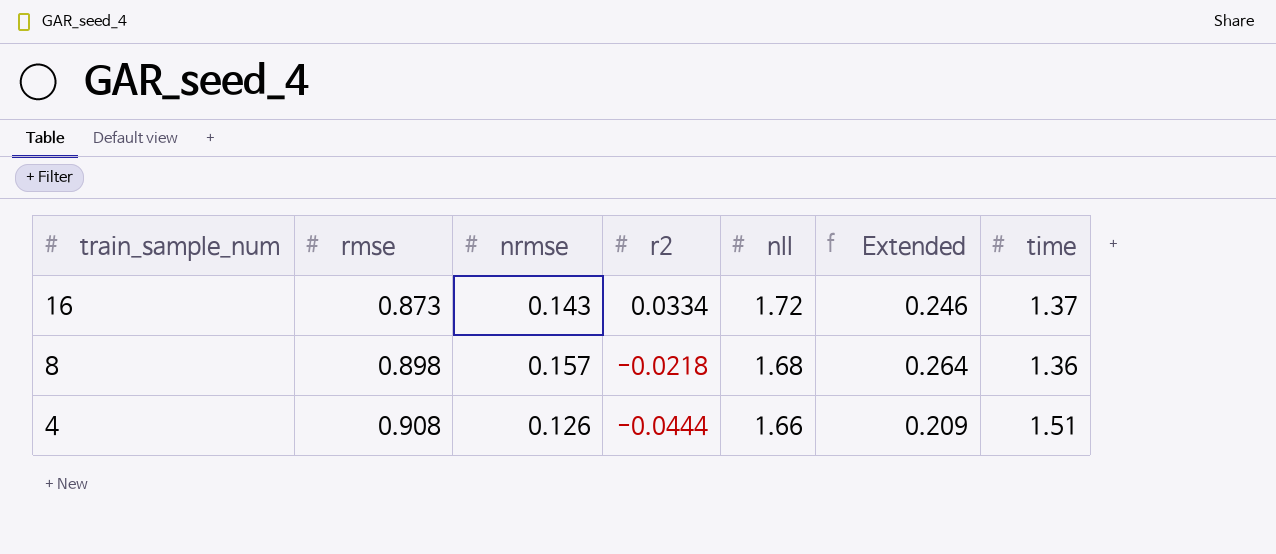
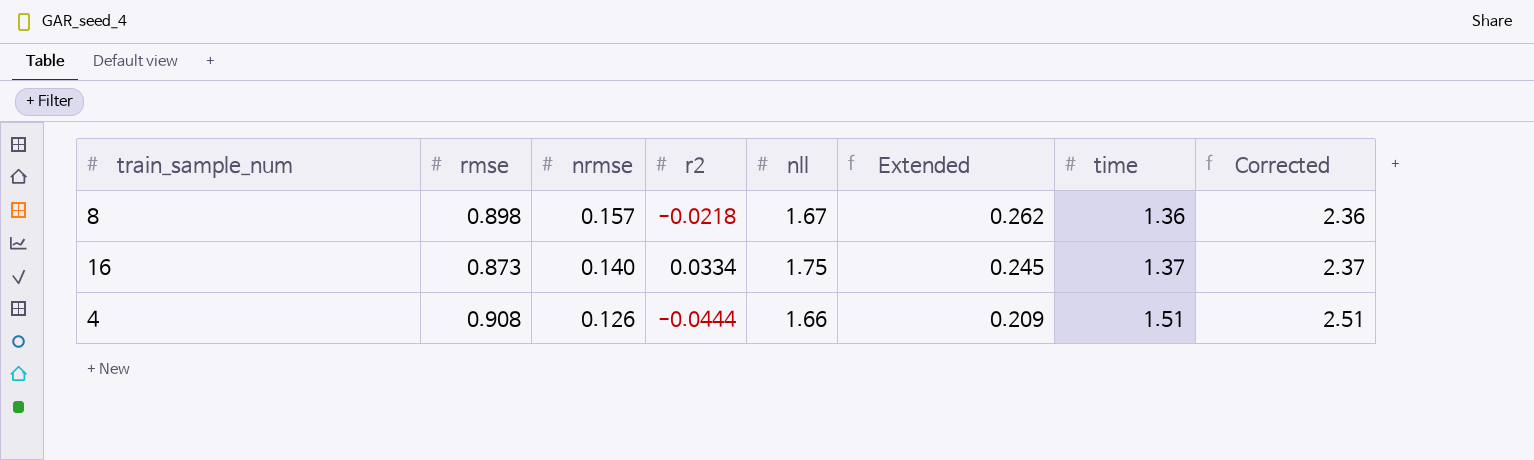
row order: train_sample_num descending -> nrmse descending
column Corrected | formula: none -> [time] + 1
8 | nll: 1.68 -> 1.67
8 | Extended: 0.264 -> 0.262
16 | nrmse: 0.143 -> 0.140
16 | nll: 1.72 -> 1.75
16 | Extended: 0.246 -> 0.245

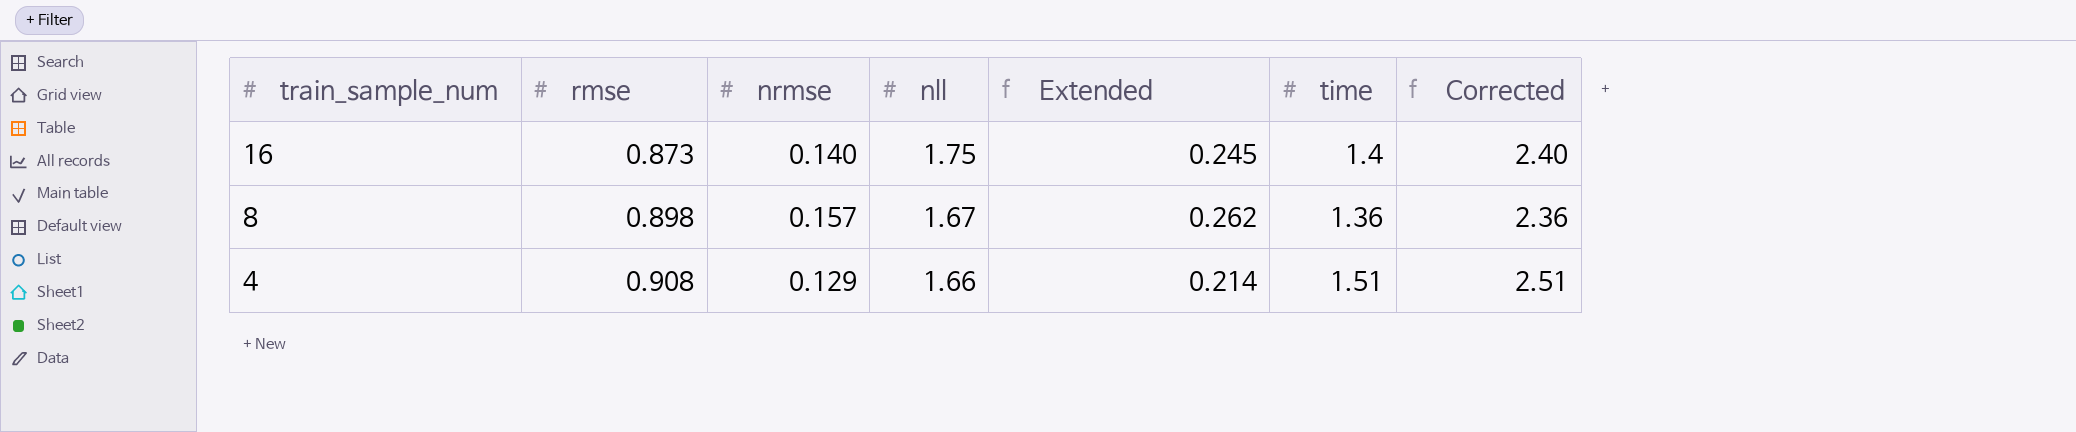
row order: nrmse descending -> train_sample_num descending
column r2 | position: 4 -> none
16 | time: 1.37 -> 1.4
16 | Corrected: 2.37 -> 2.40
4 | nrmse: 0.126 -> 0.129
4 | Extended: 0.209 -> 0.214

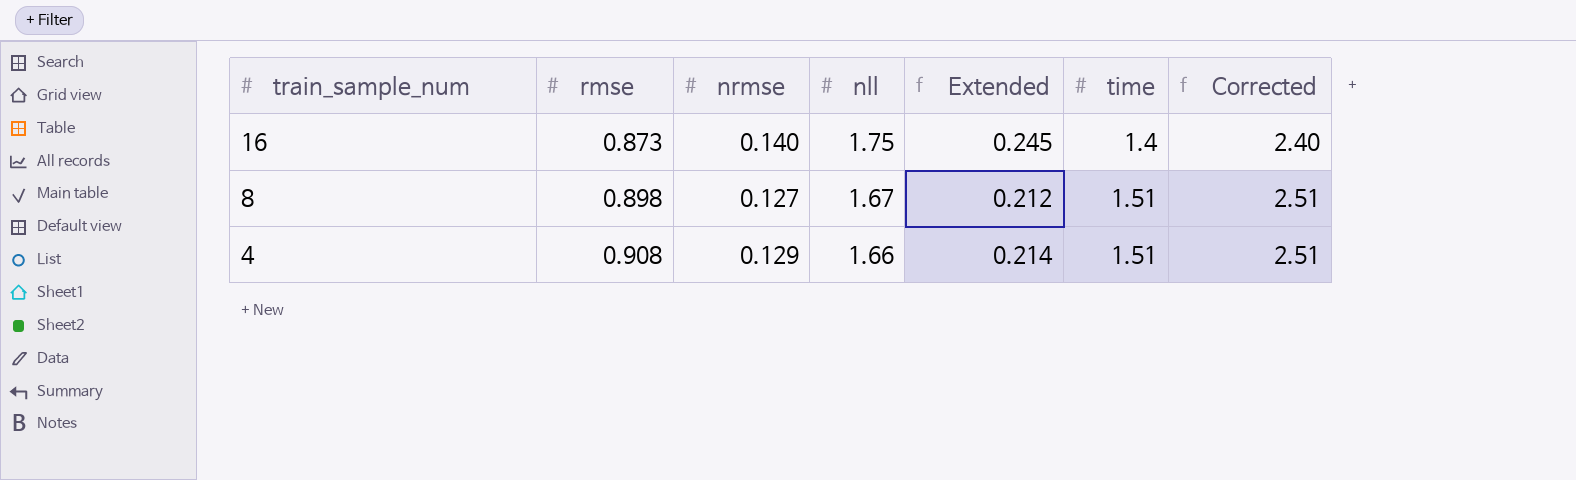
8 | nrmse: 0.157 -> 0.127
8 | Extended: 0.262 -> 0.212
8 | time: 1.36 -> 1.51
8 | Corrected: 2.36 -> 2.51

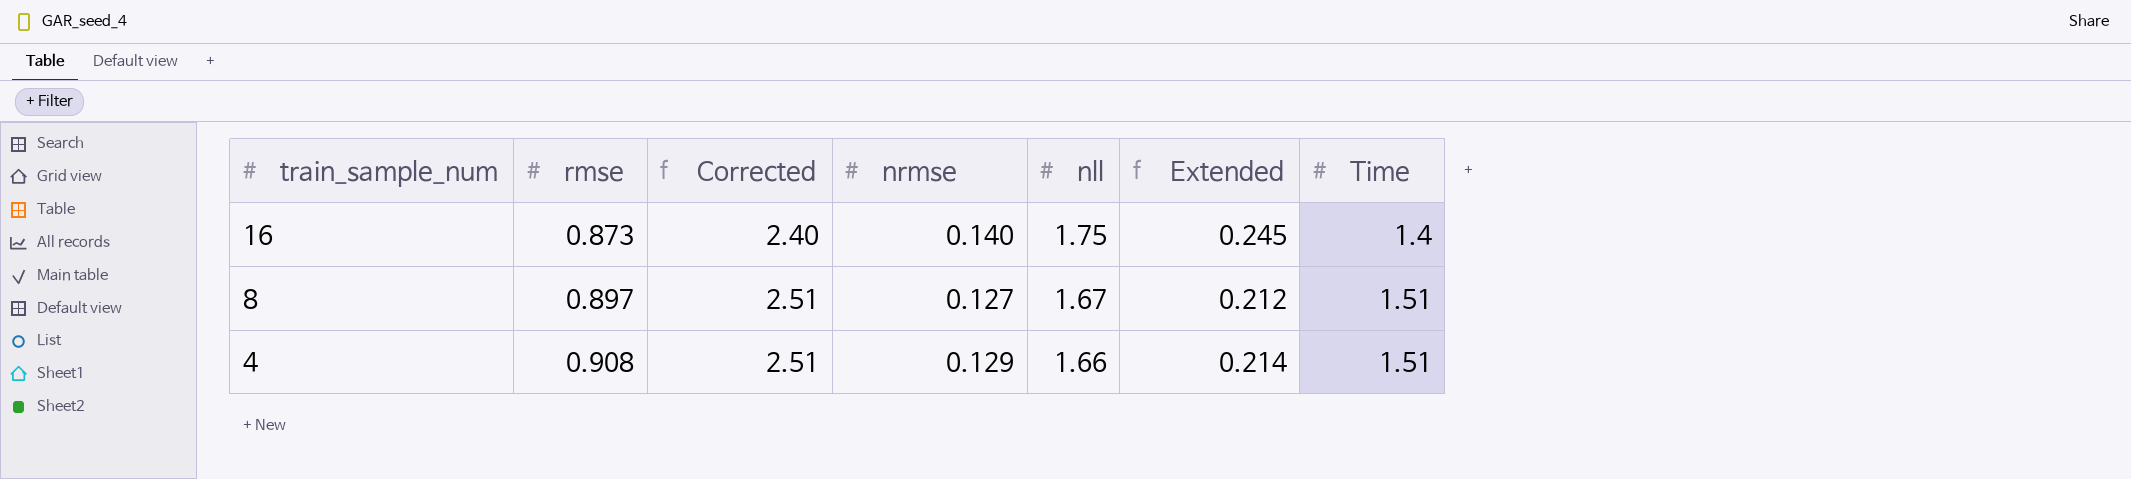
column Corrected | position: 7 -> 3
column name: time -> Time
8 | rmse: 0.898 -> 0.897

